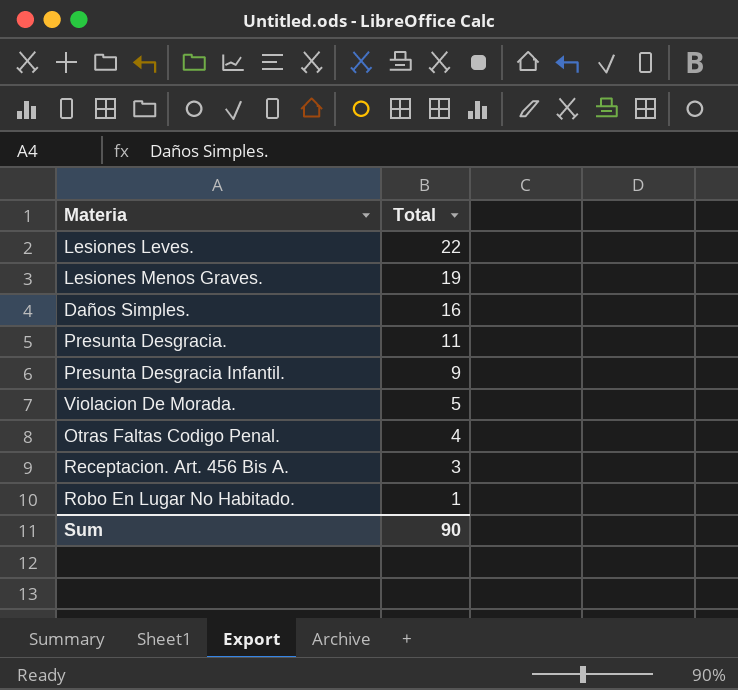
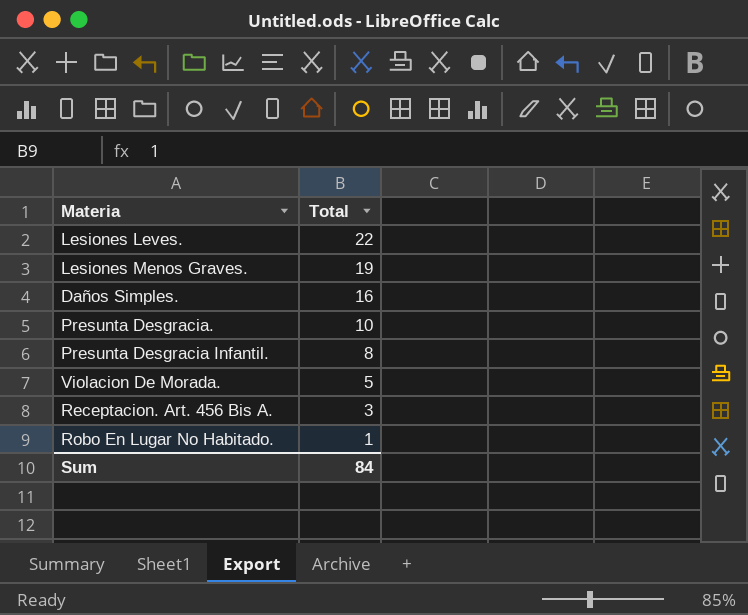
row Otras Faltas Codigo Penal.: 4 -> none
Presunta Desgracia. | Total: 11 -> 10
Presunta Desgracia Infantil. | Total: 9 -> 8
Sum | Total: 90 -> 84

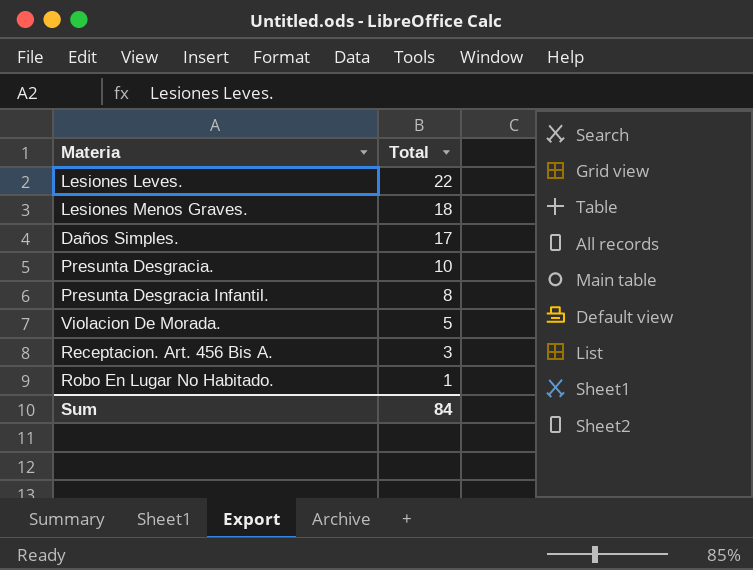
Lesiones Menos Graves. | Total: 19 -> 18
Daños Simples. | Total: 16 -> 17

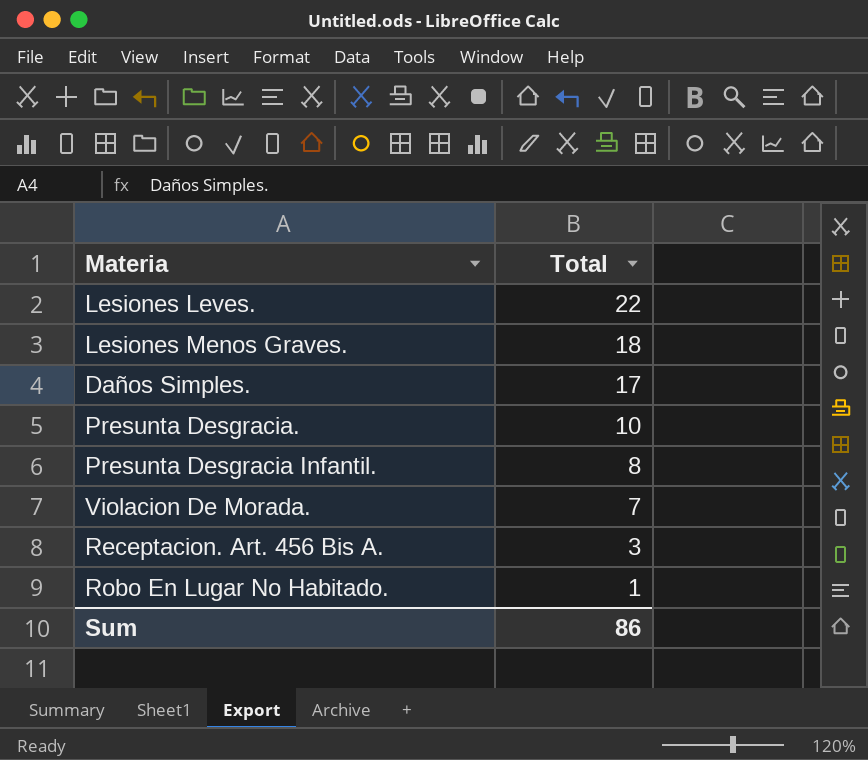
Violacion De Morada. | Total: 5 -> 7
Sum | Total: 84 -> 86

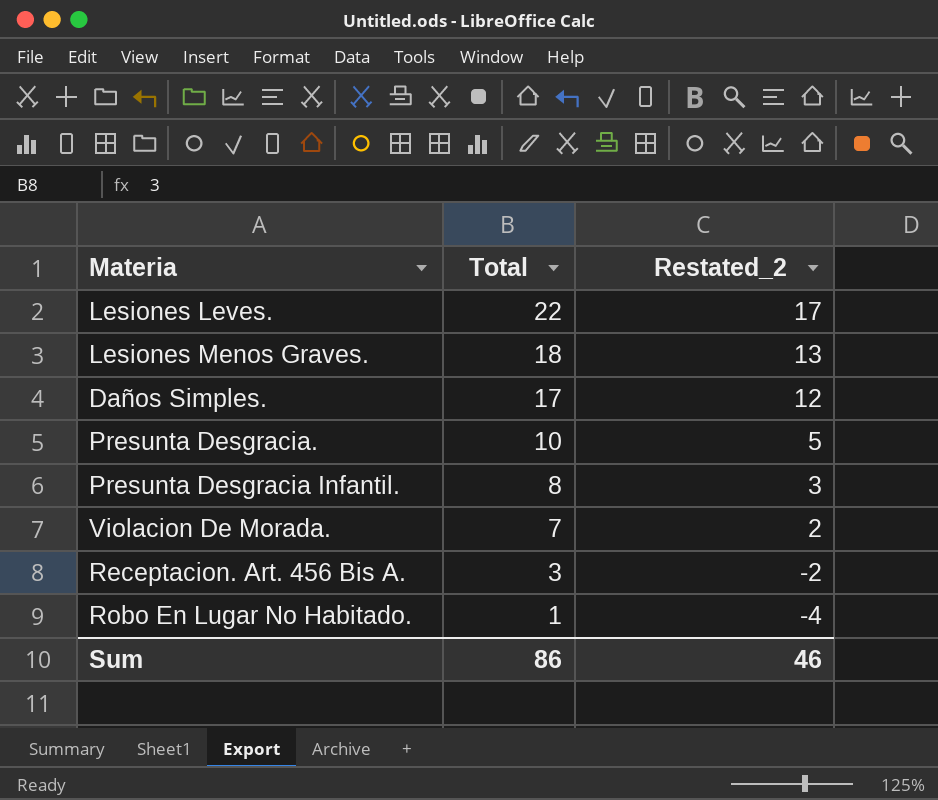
column Restated_2 | formula: none -> [Total] - 5

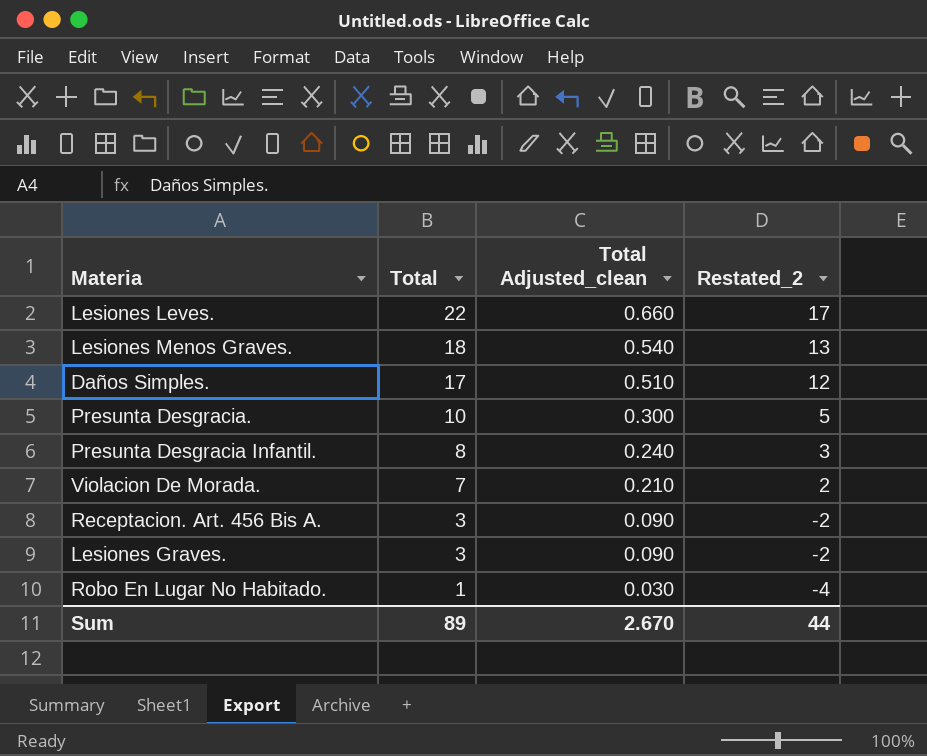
column Total Adjusted_clean | formula: none -> [Total] * 0.03
row Lesiones Graves.: none -> 3 | 0.090 | -2
Sum | Total: 86 -> 89
Sum | Restated_2: 46 -> 44

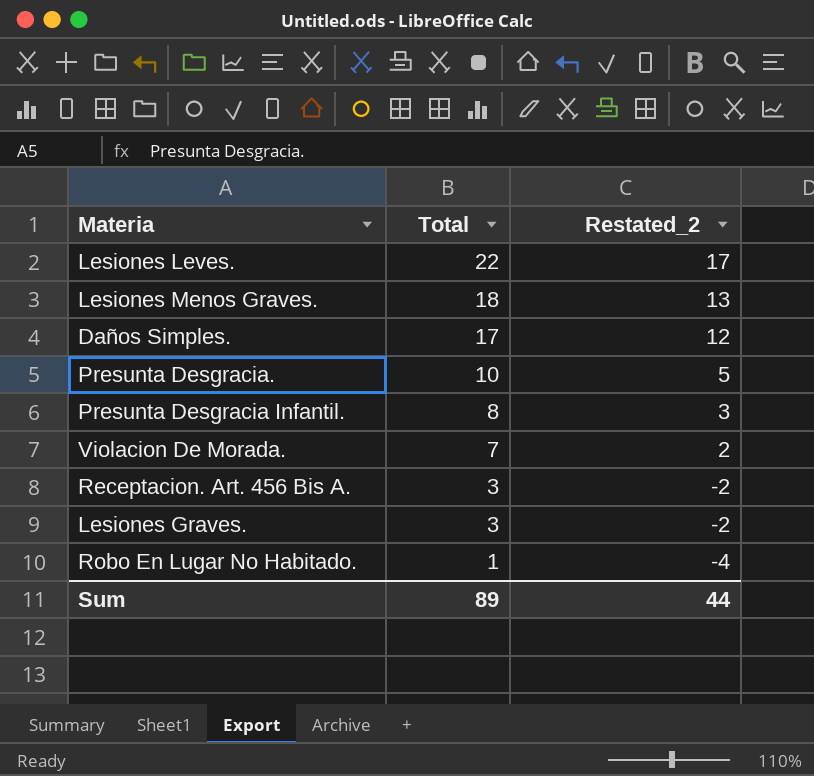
column Total Adjusted_clean | formula: [Total] * 0.03 -> none

